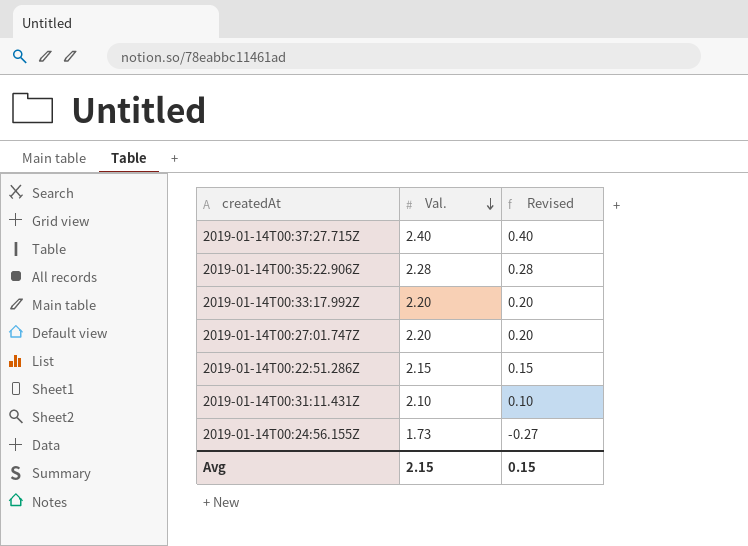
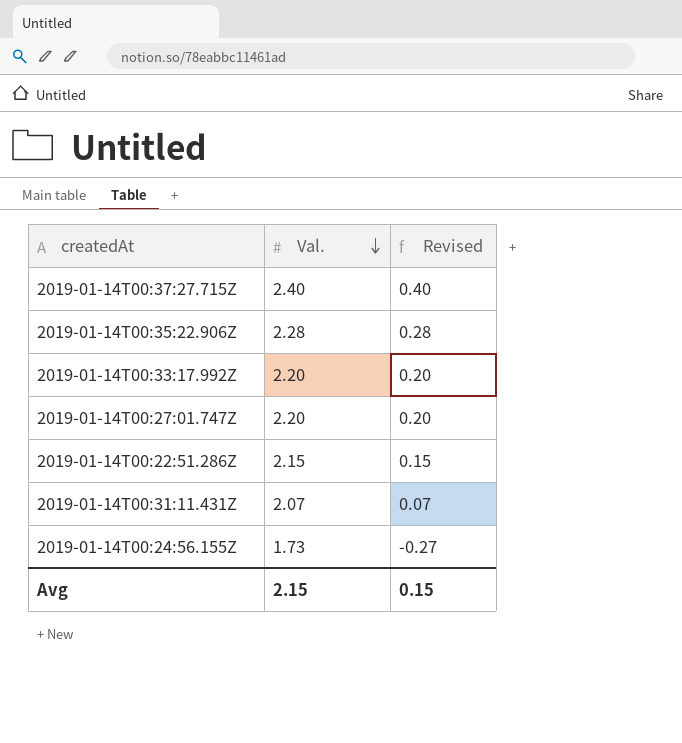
2019-01-14T00:31:11.431Z | Val.: 2.10 -> 2.07
2019-01-14T00:31:11.431Z | Revised: 0.10 -> 0.07

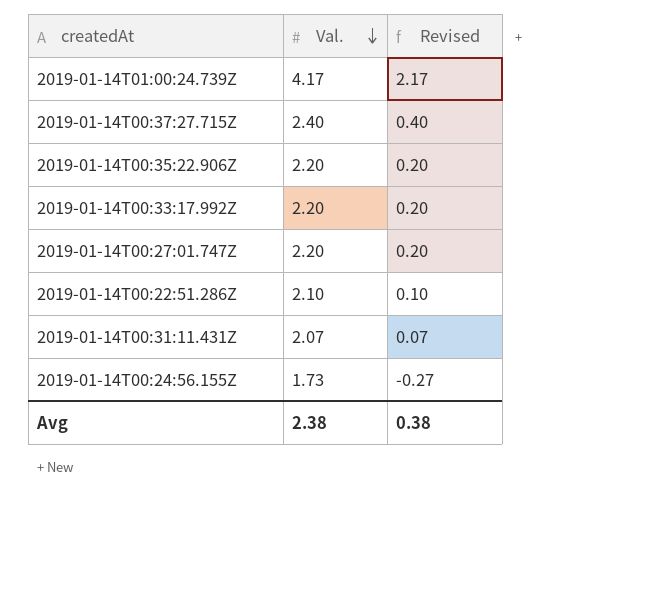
row 2019-01-14T01:00:24.739Z: none -> 4.17 | 2.17
2019-01-14T00:35:22.906Z | Val.: 2.28 -> 2.20
2019-01-14T00:35:22.906Z | Revised: 0.28 -> 0.20
2019-01-14T00:22:51.286Z | Val.: 2.15 -> 2.10
2019-01-14T00:22:51.286Z | Revised: 0.15 -> 0.10
Avg | Val.: 2.15 -> 2.38
Avg | Revised: 0.15 -> 0.38

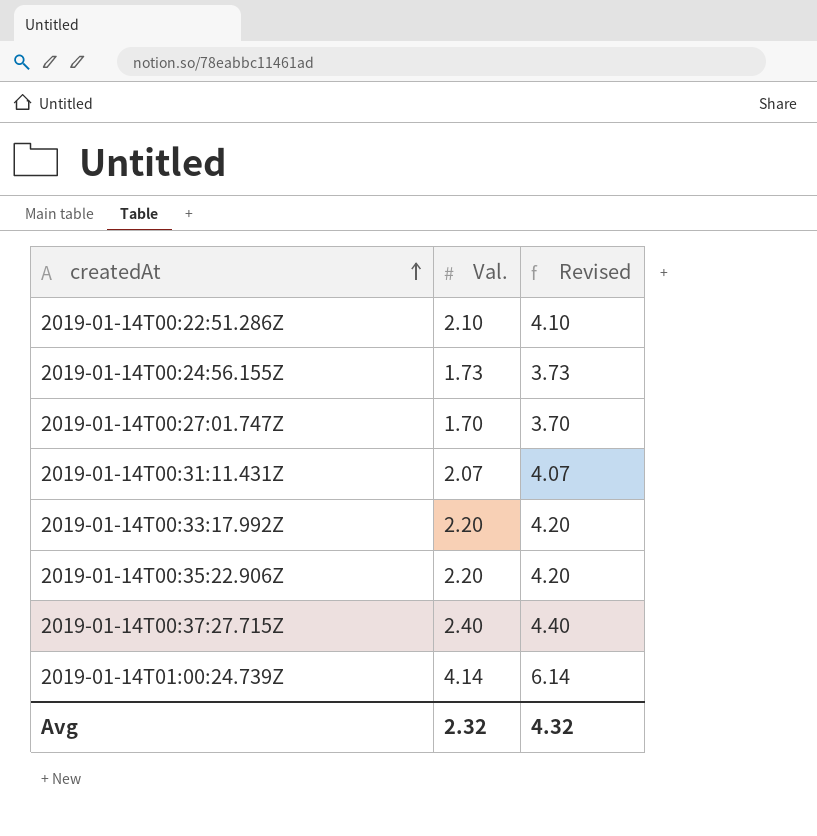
row order: Val. descending -> createdAt ascending
column Revised | formula: [Val.] - 2 -> [Val.] + 2
2019-01-14T00:27:01.747Z | Val.: 2.20 -> 1.70
2019-01-14T01:00:24.739Z | Val.: 4.17 -> 4.14
Avg | Val.: 2.38 -> 2.32
Avg | Revised: 0.38 -> 4.32

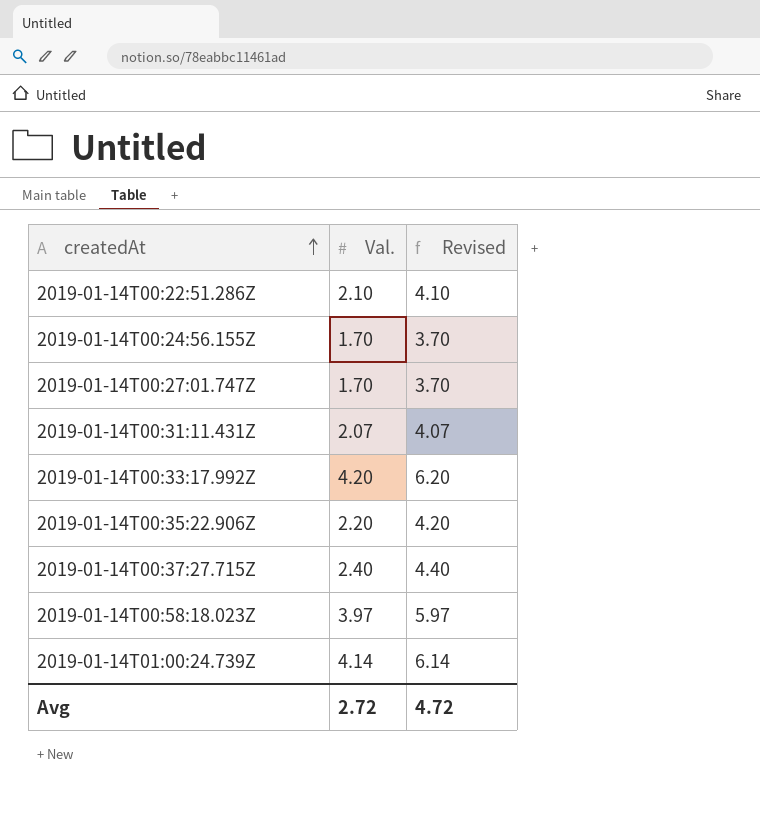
2019-01-14T00:24:56.155Z | Val.: 1.73 -> 1.70
2019-01-14T00:24:56.155Z | Revised: 3.73 -> 3.70
2019-01-14T00:33:17.992Z | Val.: 2.20 -> 4.20
2019-01-14T00:33:17.992Z | Revised: 4.20 -> 6.20
row 2019-01-14T00:58:18.023Z: none -> 3.97 | 5.97
Avg | Val.: 2.32 -> 2.72
Avg | Revised: 4.32 -> 4.72

